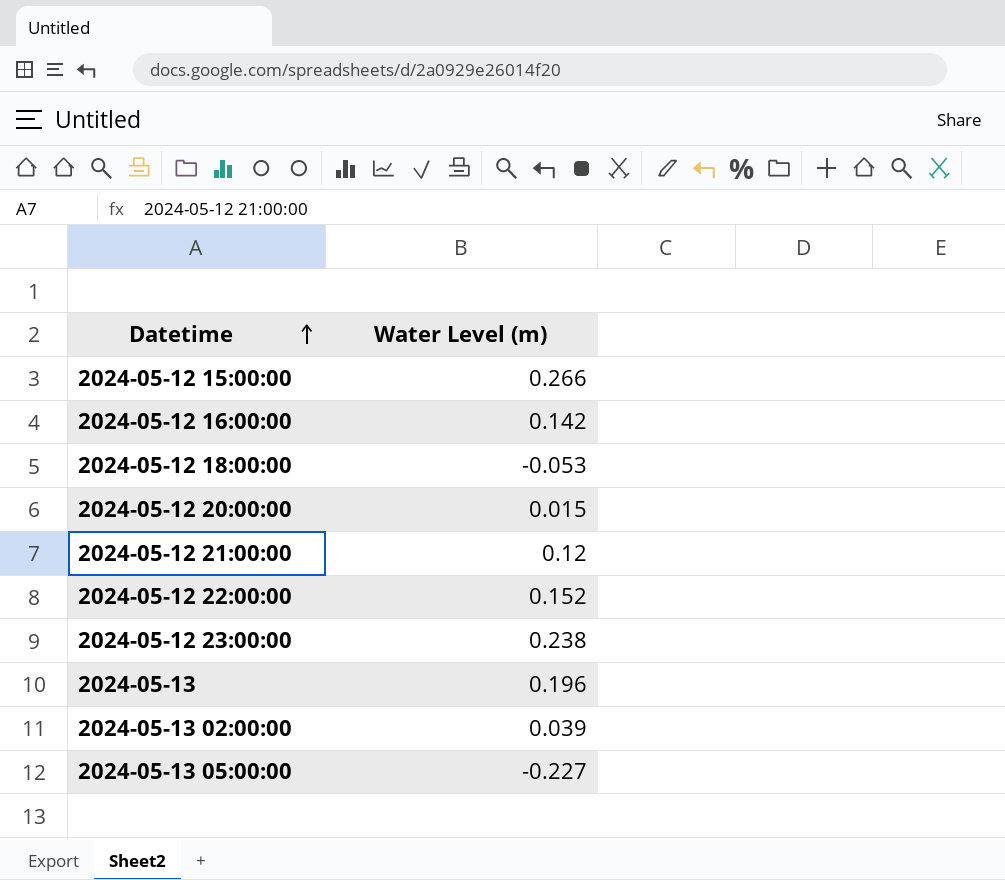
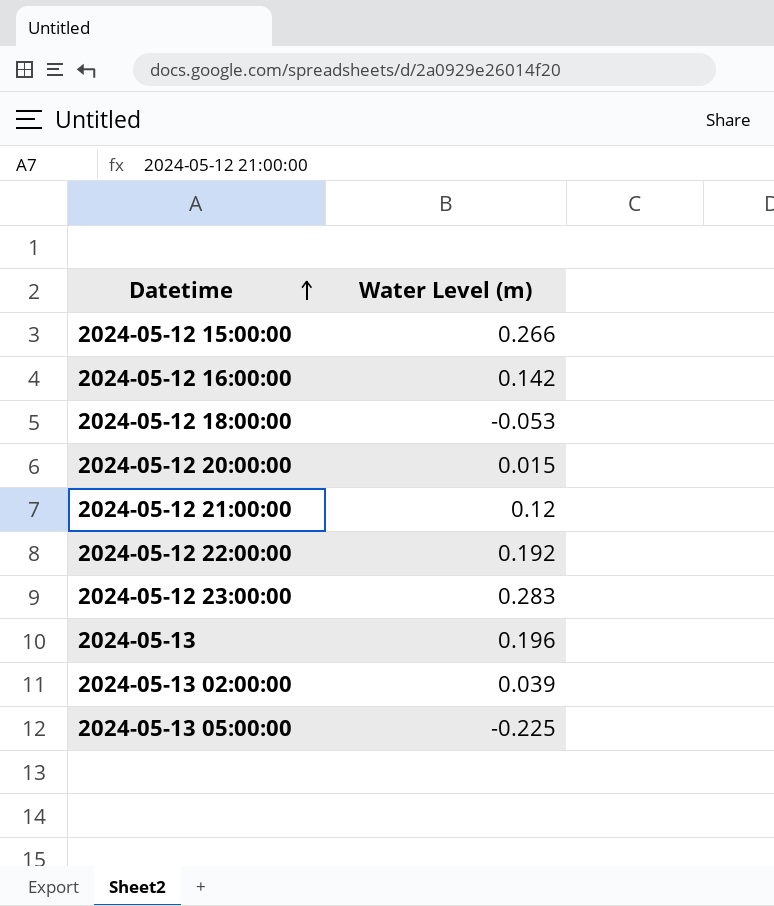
2024-05-12 22:00:00 | Water Level (m): 0.152 -> 0.192
2024-05-12 23:00:00 | Water Level (m): 0.238 -> 0.283
2024-05-13 05:00:00 | Water Level (m): -0.227 -> -0.225

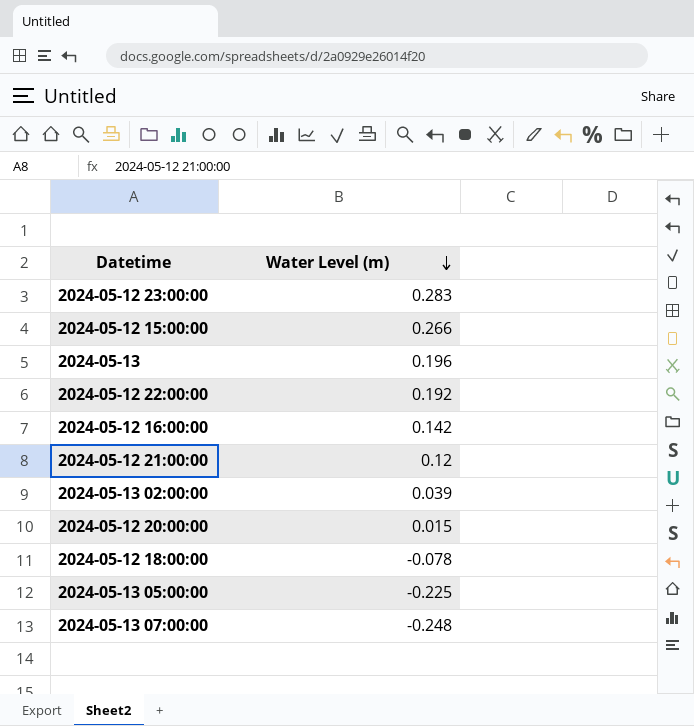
row order: Datetime ascending -> Water Level (m) descending
2024-05-12 18:00:00 | Water Level (m): -0.053 -> -0.078
row 2024-05-13 07:00:00: none -> -0.248

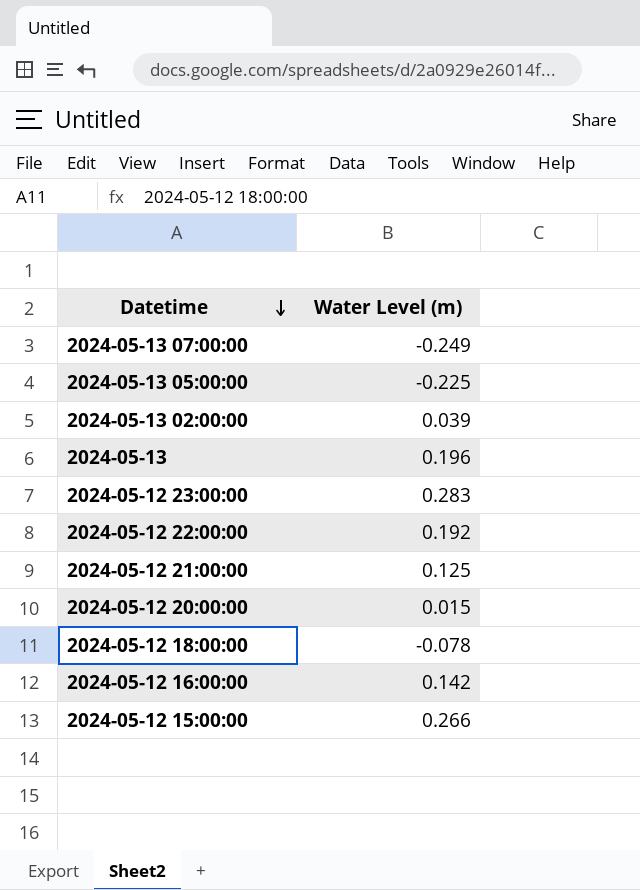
row order: Water Level (m) descending -> Datetime descending
2024-05-13 07:00:00 | Water Level (m): -0.248 -> -0.249
2024-05-12 21:00:00 | Water Level (m): 0.12 -> 0.125

